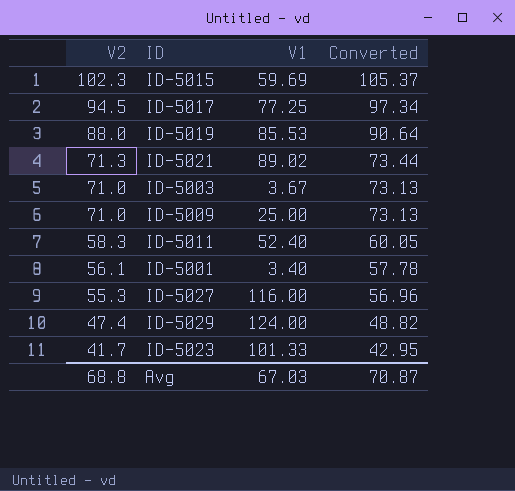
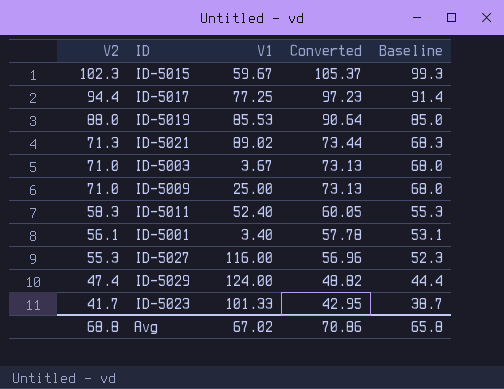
column Baseline | formula: none -> [V2] - 3
ID-5015 | V1: 59.69 -> 59.67
ID-5017 | V2: 94.5 -> 94.4
ID-5017 | Converted: 97.34 -> 97.23
Avg | V1: 67.03 -> 67.02
Avg | Converted: 70.87 -> 70.86

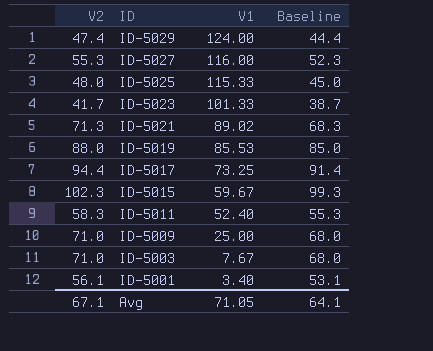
row order: V2 descending -> ID descending
column Converted | formula: [V2] * 1.03 -> none
row ID-5025: none -> 48.0 | 115.33 | 45.0
ID-5017 | V1: 77.25 -> 73.25
ID-5003 | V1: 3.67 -> 7.67
Avg | V2: 68.8 -> 67.1
Avg | V1: 67.02 -> 71.05
Avg | Baseline: 65.8 -> 64.1

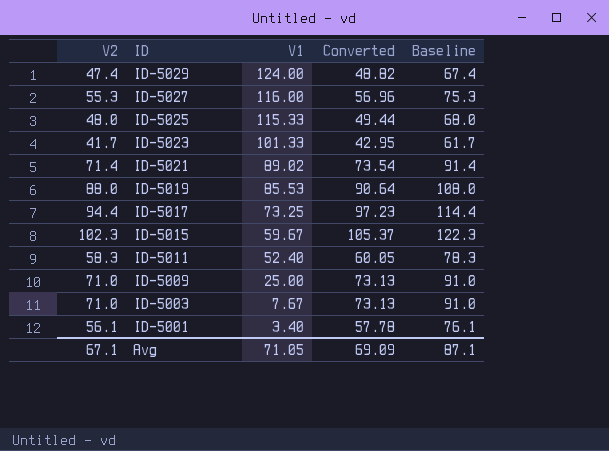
column Converted | formula: none -> [V2] * 1.03
column Baseline | formula: [V2] - 3 -> [V2] + 20
ID-5021 | V2: 71.3 -> 71.4
Avg | Baseline: 64.1 -> 87.1

